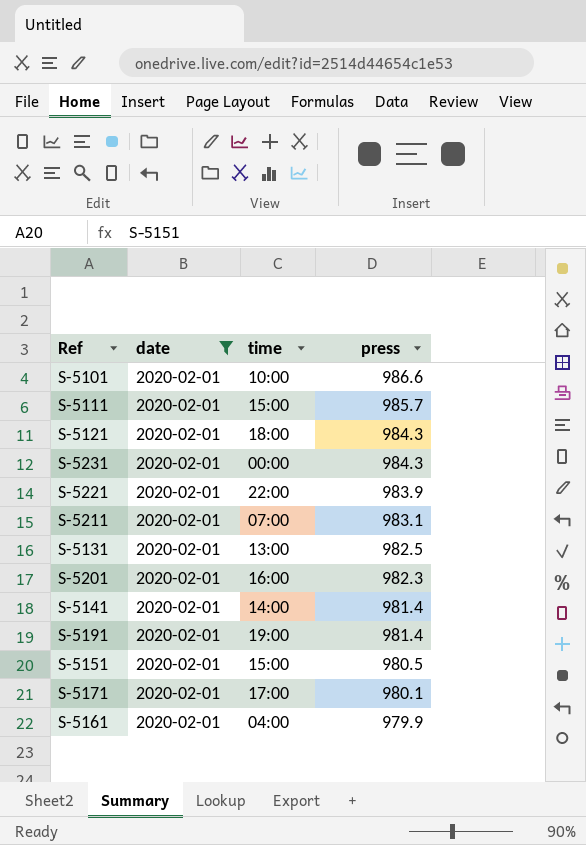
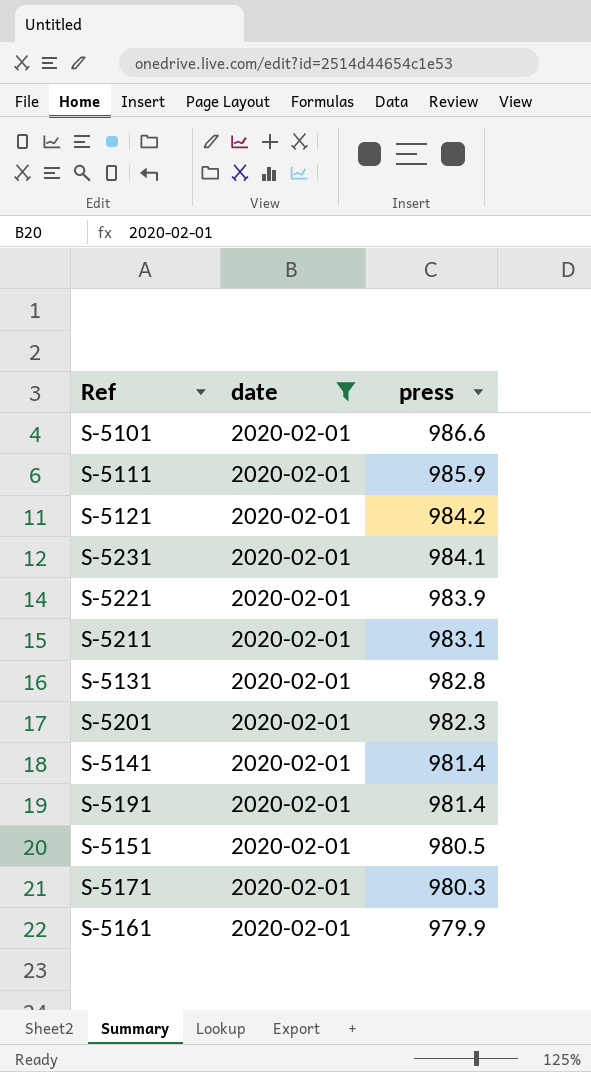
column time | position: 3 -> none
S-5111 | press: 985.7 -> 985.9
S-5121 | press: 984.3 -> 984.2
S-5231 | press: 984.3 -> 984.1
S-5131 | press: 982.5 -> 982.8
S-5171 | press: 980.1 -> 980.3

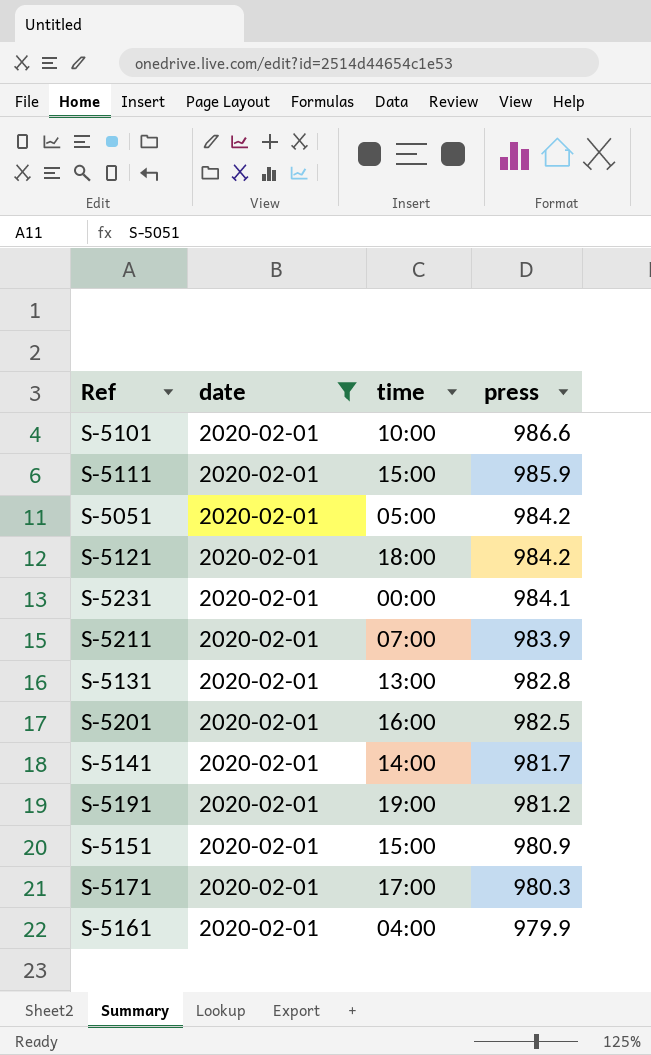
column time | position: none -> 3
row S-5221: 2020-02-01 | 983.9 -> none
row S-5051: none -> 2020-02-01 | 05:00 | 984.2
S-5211 | press: 983.1 -> 983.9
S-5201 | press: 982.3 -> 982.5
S-5141 | press: 981.4 -> 981.7
S-5191 | press: 981.4 -> 981.2
S-5151 | press: 980.5 -> 980.9

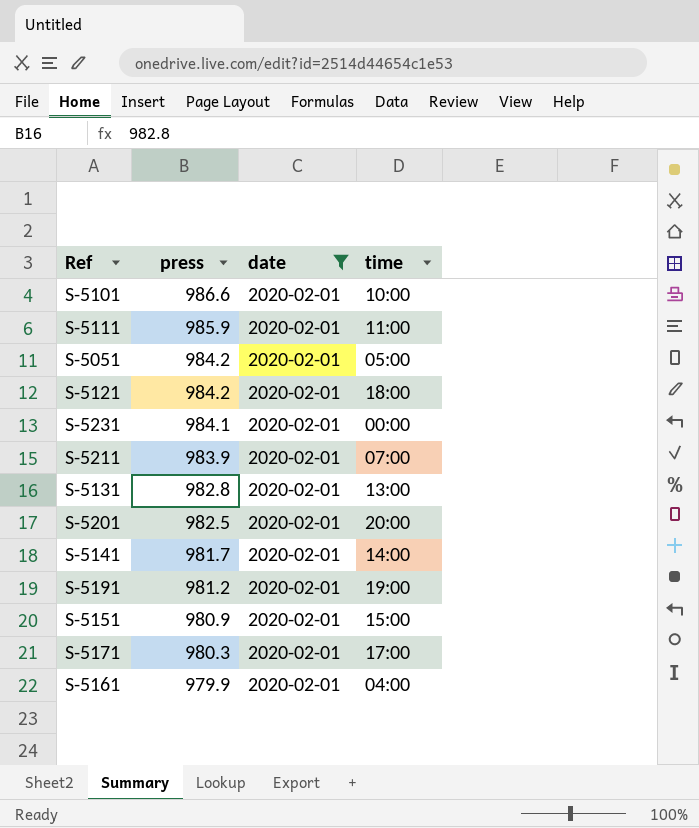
column press | position: 4 -> 2
S-5111 | time: 15:00 -> 11:00
S-5201 | time: 16:00 -> 20:00

